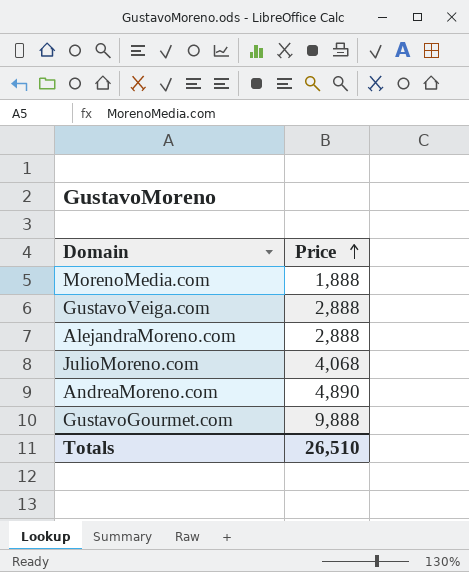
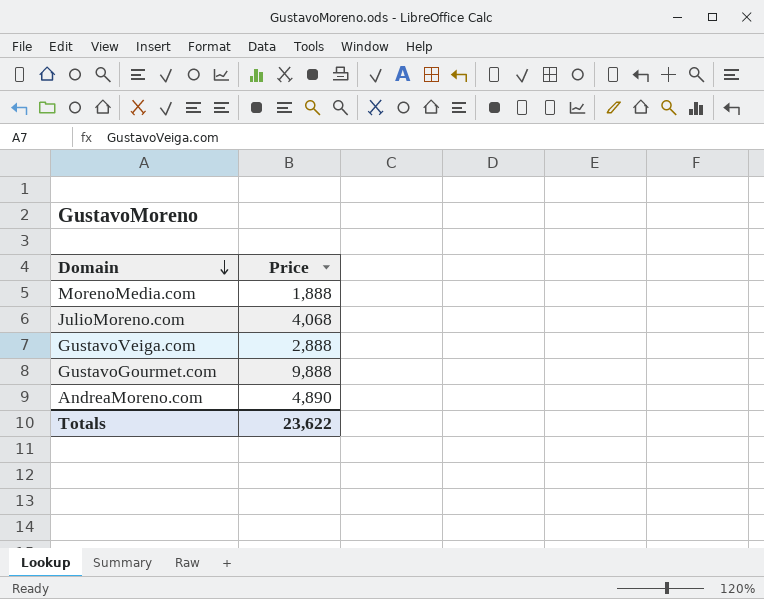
row order: Price ascending -> Domain descending
row AlejandraMoreno.com: 2,888 -> none
Totals | Price: 26,510 -> 23,622

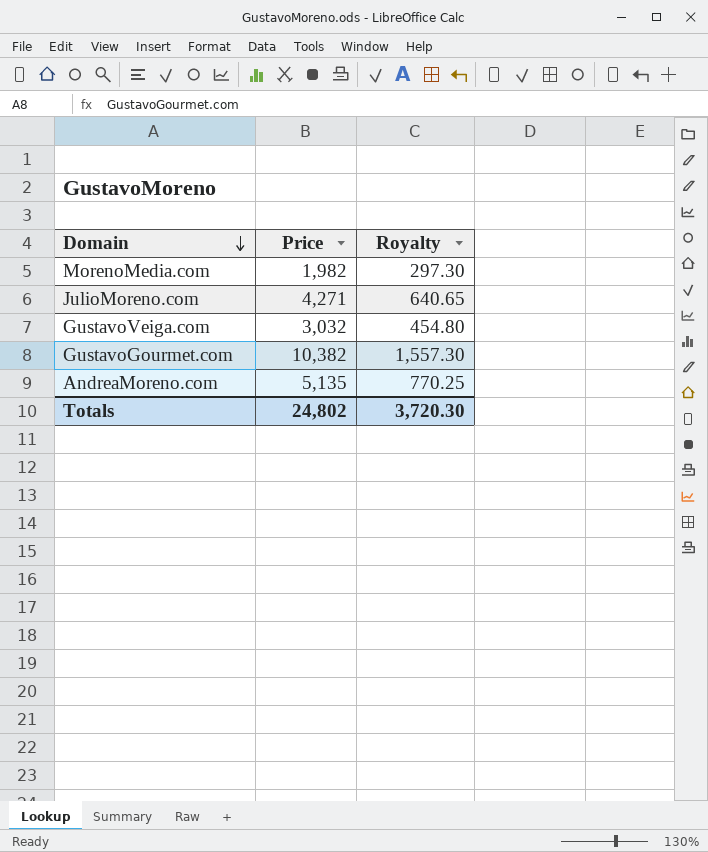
column Royalty | formula: none -> [Price] * 0.15
MorenoMedia.com | Price: 1,888 -> 1,982
JulioMoreno.com | Price: 4,068 -> 4,271
GustavoVeiga.com | Price: 2,888 -> 3,032
GustavoGourmet.com | Price: 9,888 -> 10,382
AndreaMoreno.com | Price: 4,890 -> 5,135
Totals | Price: 23,622 -> 24,802

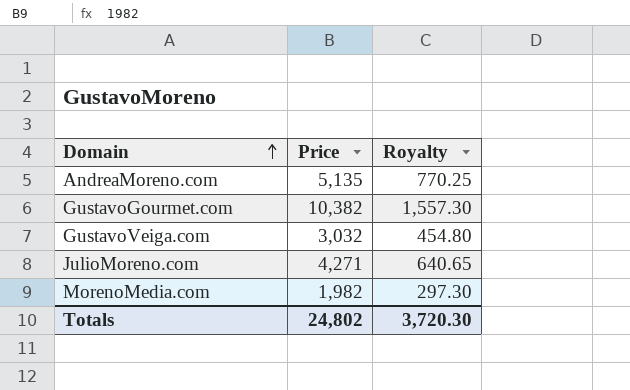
row order: Domain descending -> Domain ascending

